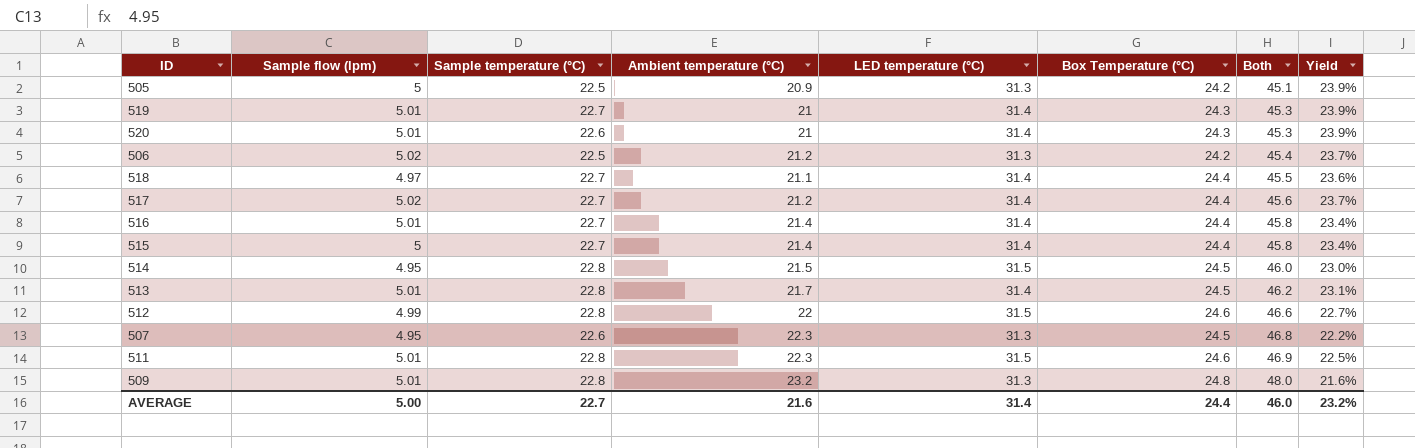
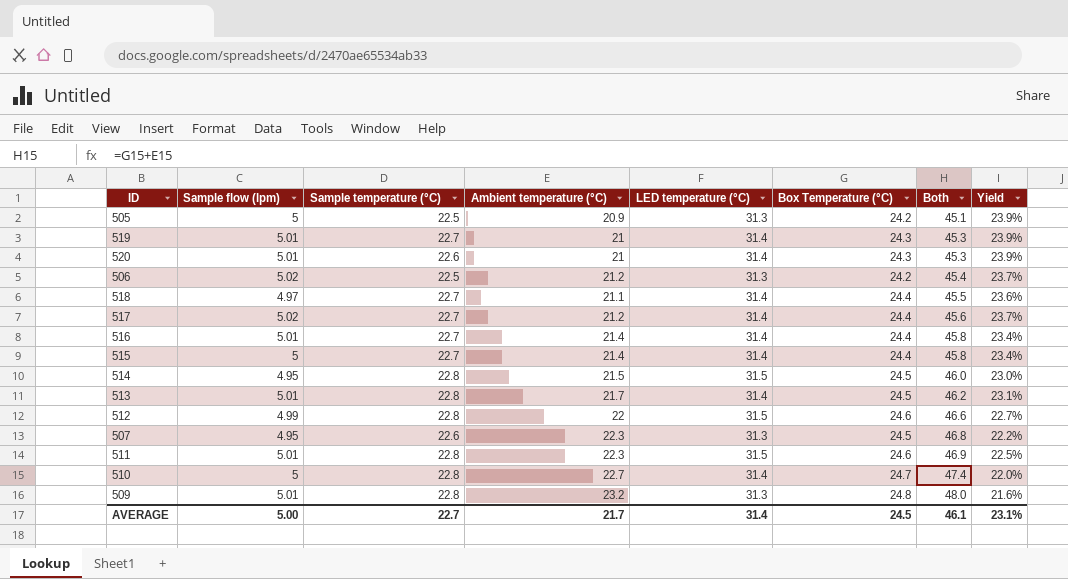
row 510: none -> 5 | 22.8 | 22.7 | 31.4 | 24.7 | 47.4 | 22.0%
AVERAGE | Ambient temperature (°C): 21.6 -> 21.7
AVERAGE | Box Temperature (°C): 24.4 -> 24.5
AVERAGE | Both: 46.0 -> 46.1
AVERAGE | Yield: 23.2% -> 23.1%

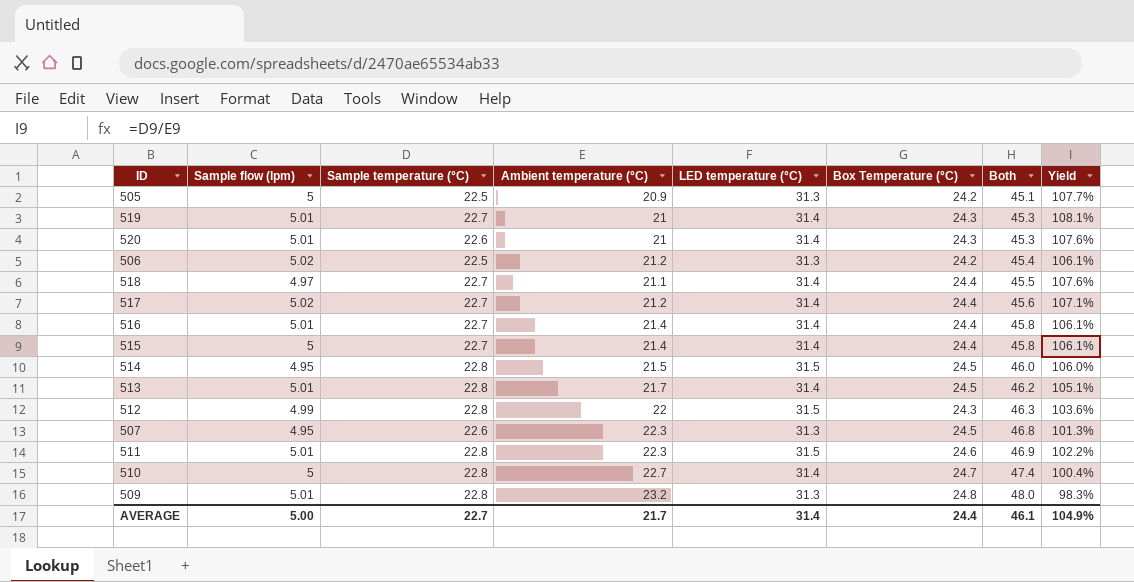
column Yield | formula: [Sample flow (lpm)] / [Ambient temperature (°C)] -> [Sample temperature (°C)] / [Ambient temperature (°C)]
512 | Box Temperature (°C): 24.6 -> 24.3
512 | Both: 46.6 -> 46.3
AVERAGE | Box Temperature (°C): 24.5 -> 24.4
AVERAGE | Yield: 23.1% -> 104.9%

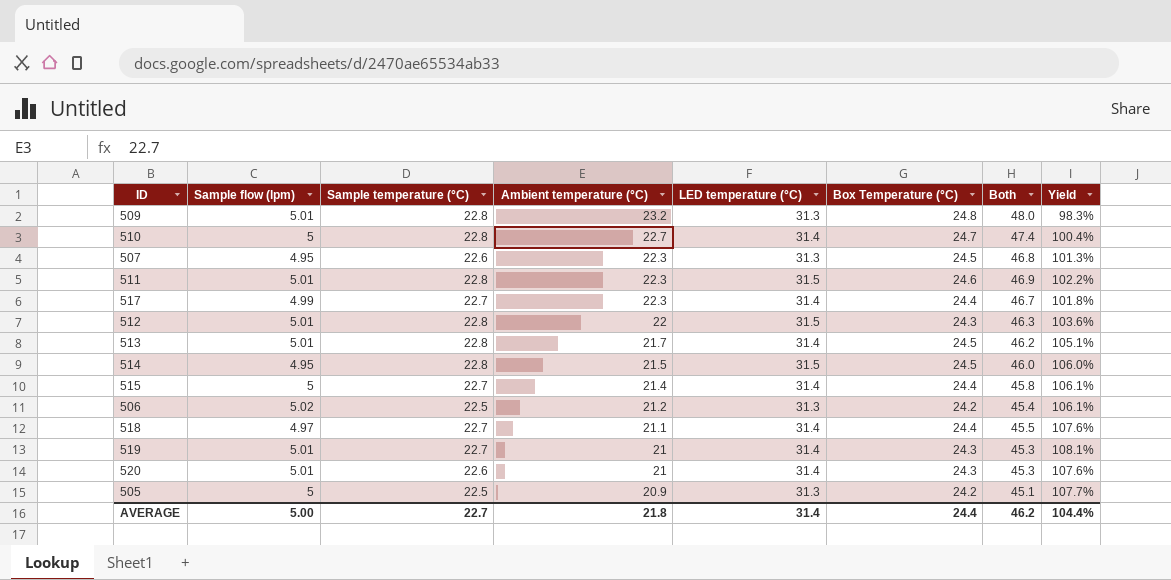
row order: Both ascending -> Ambient temperature (°C) descending
row 516: 5.01 | 22.7 | 21.4 | 31.4 | 24.4 | 45.8 | 106.1% -> none
517 | Sample flow (lpm): 5.02 -> 4.99
517 | Ambient temperature (°C): 21.2 -> 22.3
517 | Both: 45.6 -> 46.7
517 | Yield: 107.1% -> 101.8%
512 | Sample flow (lpm): 4.99 -> 5.01
AVERAGE | Ambient temperature (°C): 21.7 -> 21.8
AVERAGE | Both: 46.1 -> 46.2
AVERAGE | Yield: 104.9% -> 104.4%

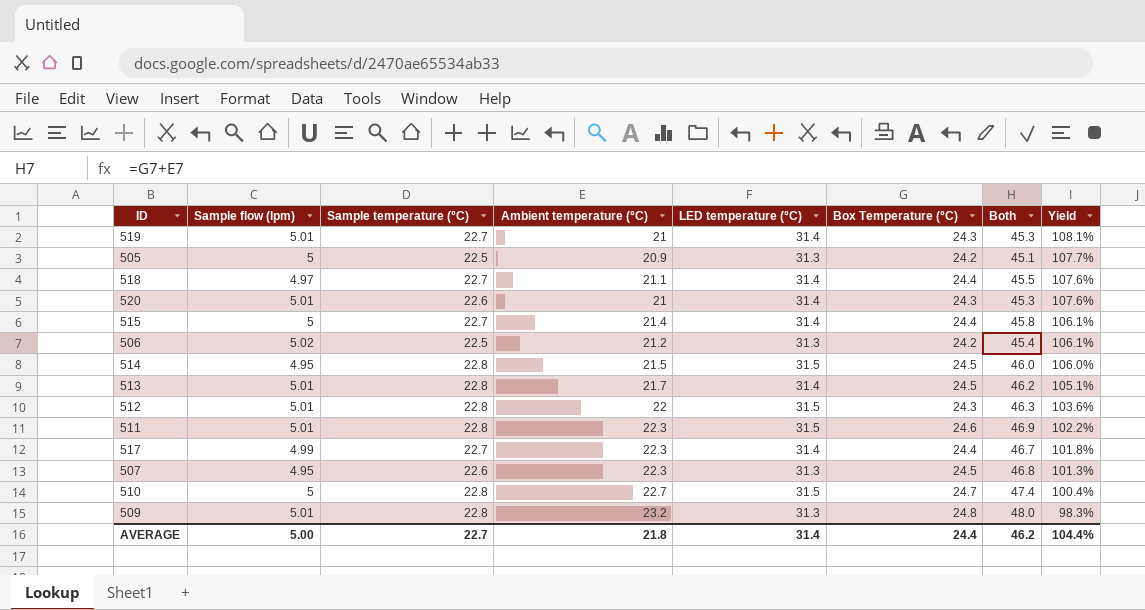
row order: Ambient temperature (°C) descending -> Yield descending
510 | LED temperature (°C): 31.4 -> 31.5

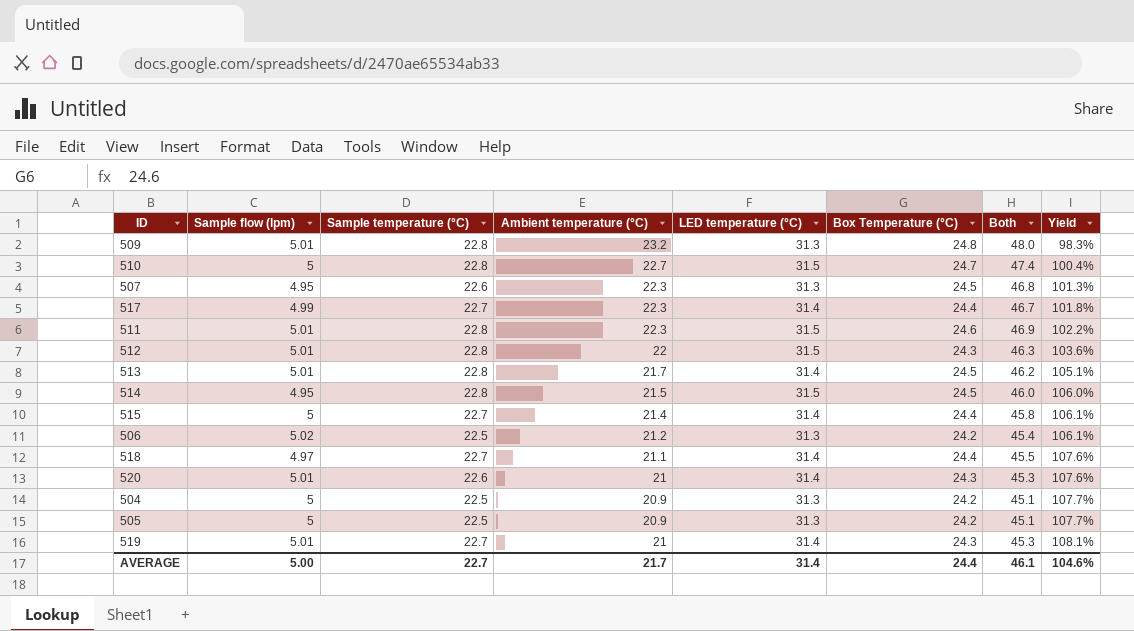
row order: Yield descending -> Yield ascending
row 504: none -> 5 | 22.5 | 20.9 | 31.3 | 24.2 | 45.1 | 107.7%
AVERAGE | Ambient temperature (°C): 21.8 -> 21.7
AVERAGE | Both: 46.2 -> 46.1
AVERAGE | Yield: 104.4% -> 104.6%

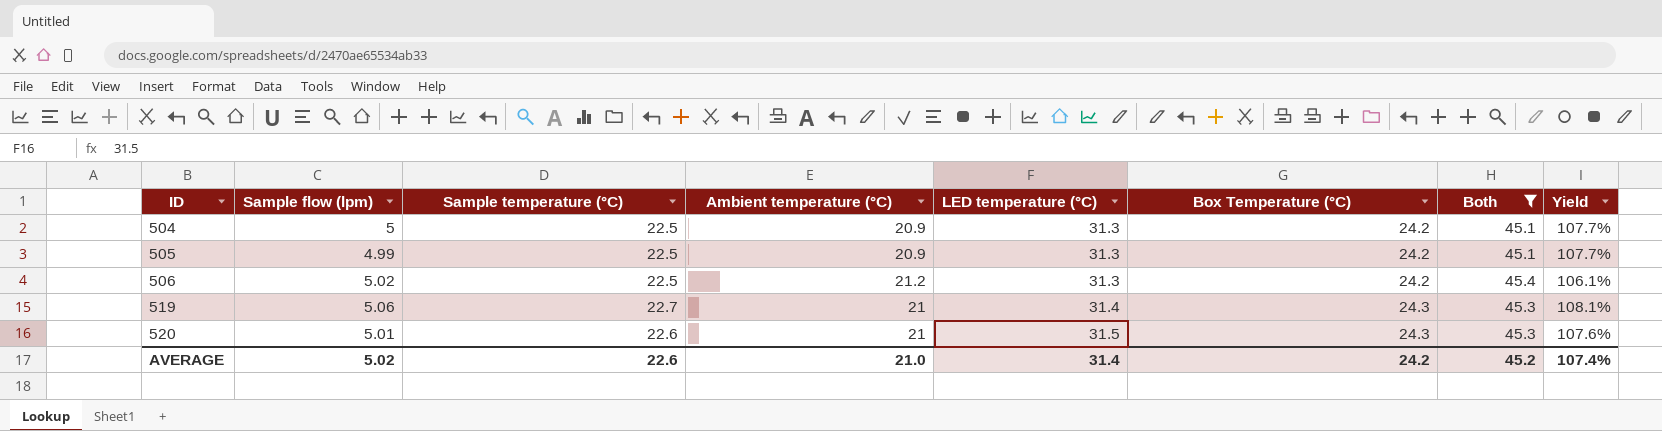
filter: none -> Both <= 45.4
row order: Yield ascending -> ID ascending
505 | Sample flow (lpm): 5 -> 4.99
519 | Sample flow (lpm): 5.01 -> 5.06
520 | LED temperature (°C): 31.4 -> 31.5
AVERAGE | Sample flow (lpm): 5.00 -> 5.02
AVERAGE | Sample temperature (°C): 22.7 -> 22.6
AVERAGE | Ambient temperature (°C): 21.7 -> 21.0
AVERAGE | Box Temperature (°C): 24.4 -> 24.2
AVERAGE | Both: 46.1 -> 45.2
AVERAGE | Yield: 104.6% -> 107.4%

